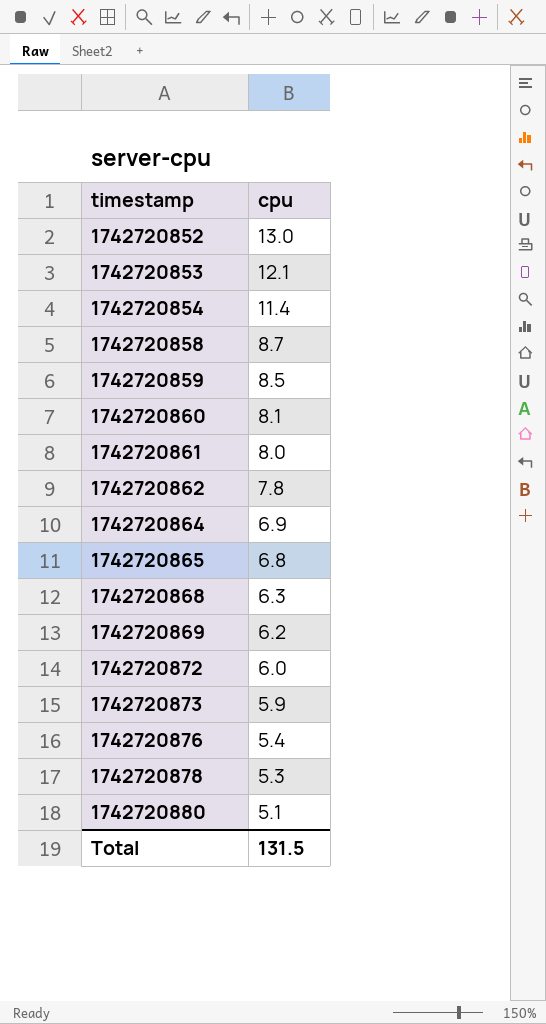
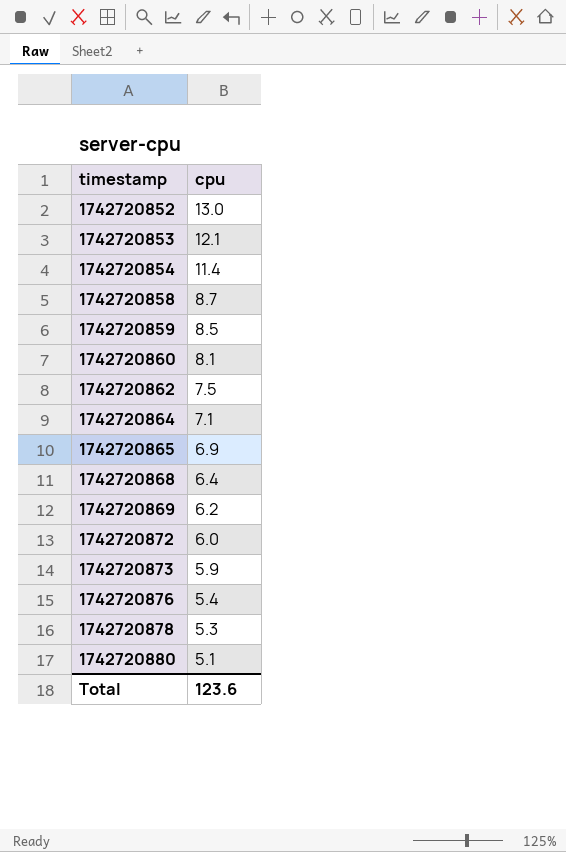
row 1742720861: 8.0 -> none
1742720862 | cpu: 7.8 -> 7.5
1742720864 | cpu: 6.9 -> 7.1
1742720865 | cpu: 6.8 -> 6.9
1742720868 | cpu: 6.3 -> 6.4
Total | cpu: 131.5 -> 123.6

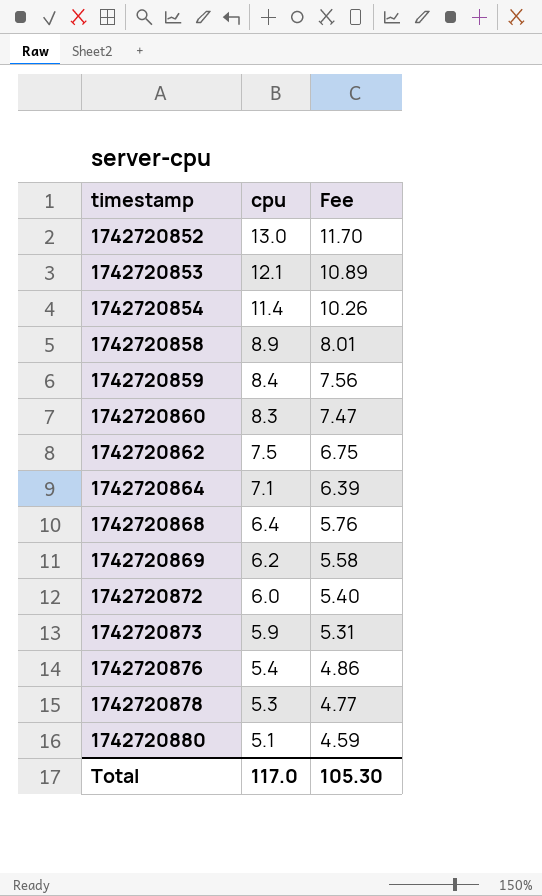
column Fee | formula: none -> [cpu] * 0.9
row 1742720865: 6.9 -> none
1742720858 | cpu: 8.7 -> 8.9
1742720859 | cpu: 8.5 -> 8.4
1742720860 | cpu: 8.1 -> 8.3
Total | cpu: 123.6 -> 117.0

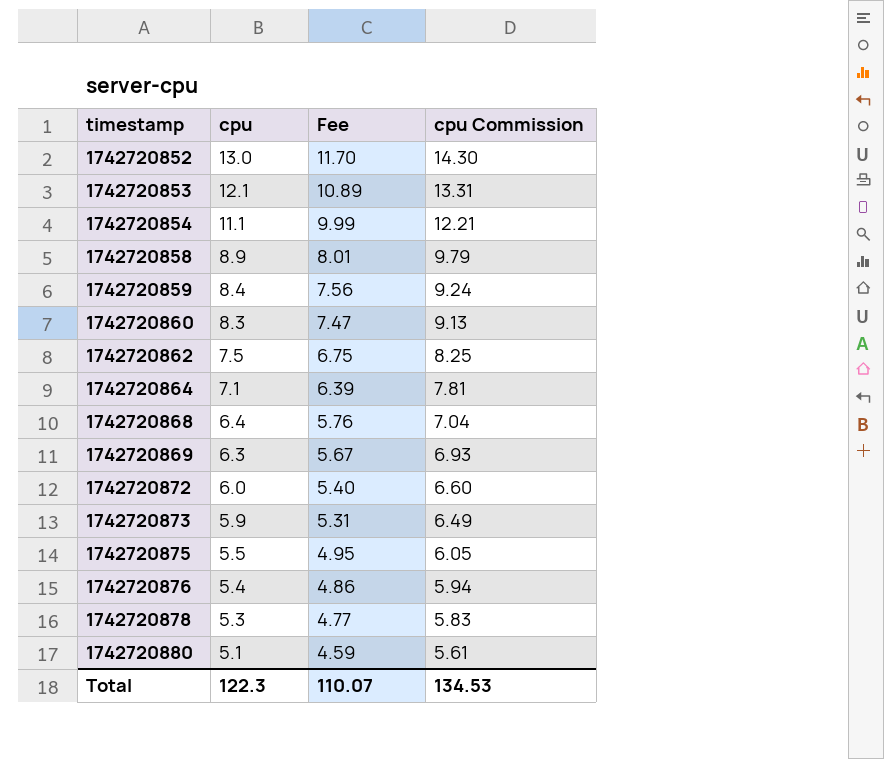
column cpu Commission | formula: none -> [cpu] * 1.1
1742720854 | cpu: 11.4 -> 11.1
1742720854 | Fee: 10.26 -> 9.99
1742720869 | cpu: 6.2 -> 6.3
1742720869 | Fee: 5.58 -> 5.67
row 1742720875: none -> 5.5 | 4.95 | 6.05
Total | cpu: 117.0 -> 122.3
Total | Fee: 105.30 -> 110.07

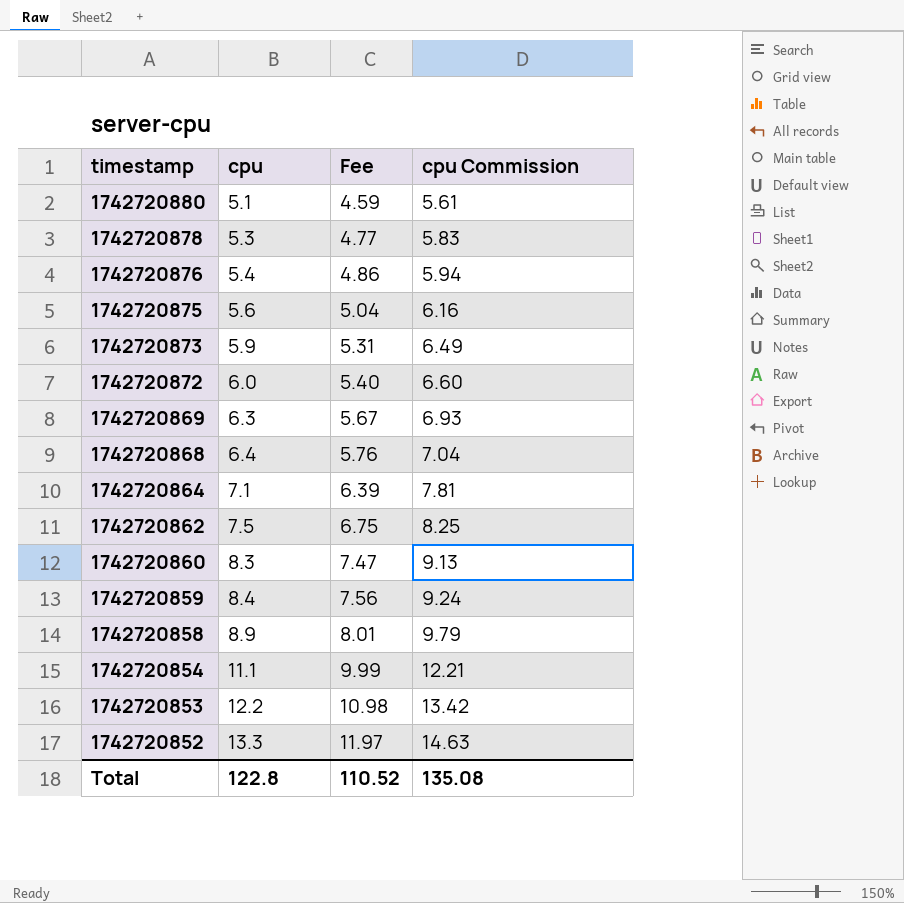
row order: timestamp ascending -> timestamp descending
1742720875 | cpu: 5.5 -> 5.6
1742720875 | Fee: 4.95 -> 5.04
1742720875 | cpu Commission: 6.05 -> 6.16
1742720853 | cpu: 12.1 -> 12.2
1742720853 | Fee: 10.89 -> 10.98
1742720853 | cpu Commission: 13.31 -> 13.42
1742720852 | cpu: 13.0 -> 13.3
1742720852 | Fee: 11.70 -> 11.97
1742720852 | cpu Commission: 14.30 -> 14.63
Total | cpu: 122.3 -> 122.8
Total | Fee: 110.07 -> 110.52
Total | cpu Commission: 134.53 -> 135.08

